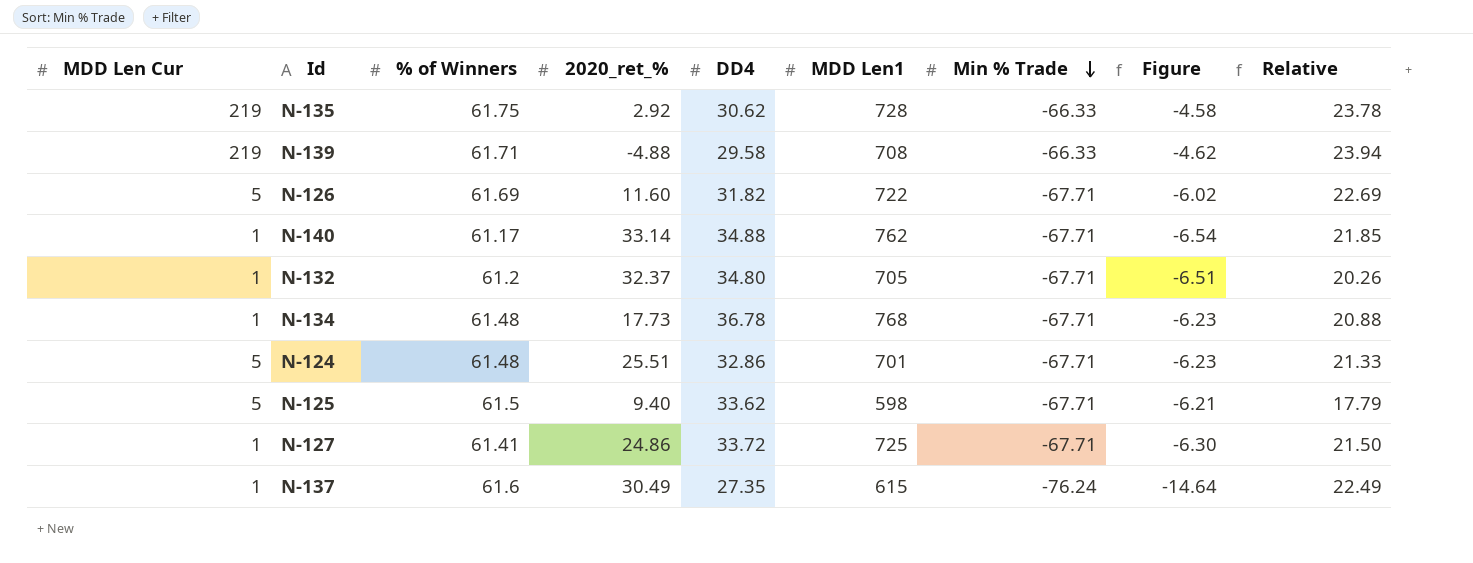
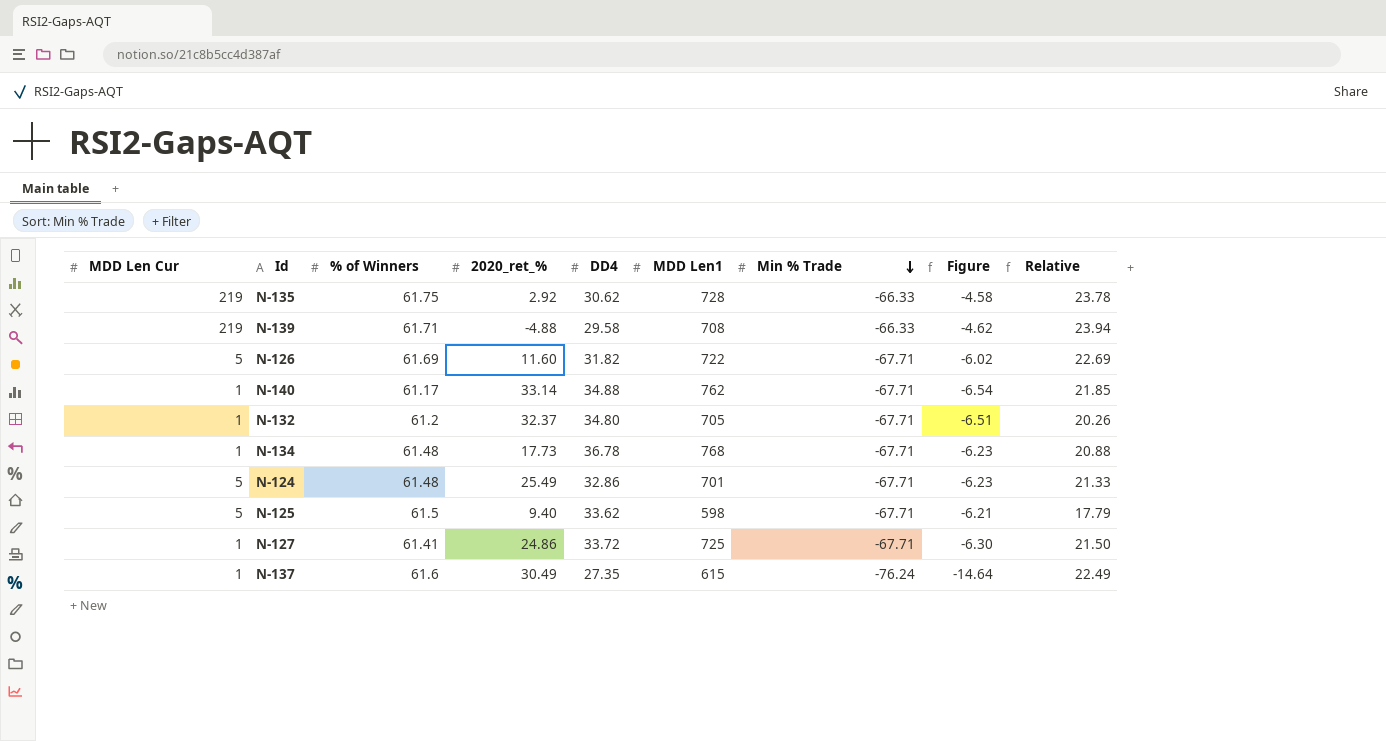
N-124 | 2020_ret_%: 25.51 -> 25.49

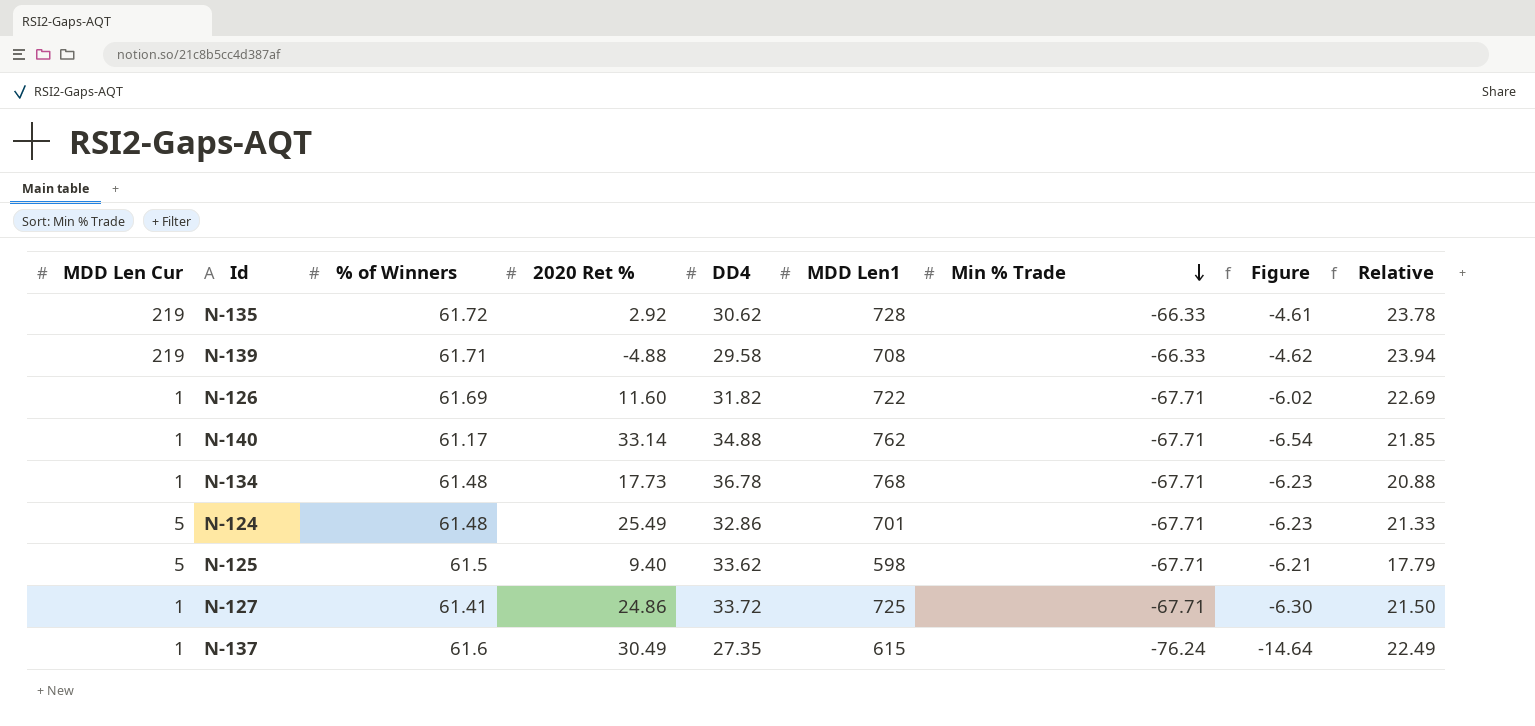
column name: 2020_ret_% -> 2020 Ret %
row N-132: 1 | 61.2 | 32.37 | 34.80 | 705 | -67.71 | -6.51 | 20.26 -> none
N-135 | % of Winners: 61.75 -> 61.72
N-135 | Figure: -4.58 -> -4.61
N-126 | MDD Len Cur: 5 -> 1

